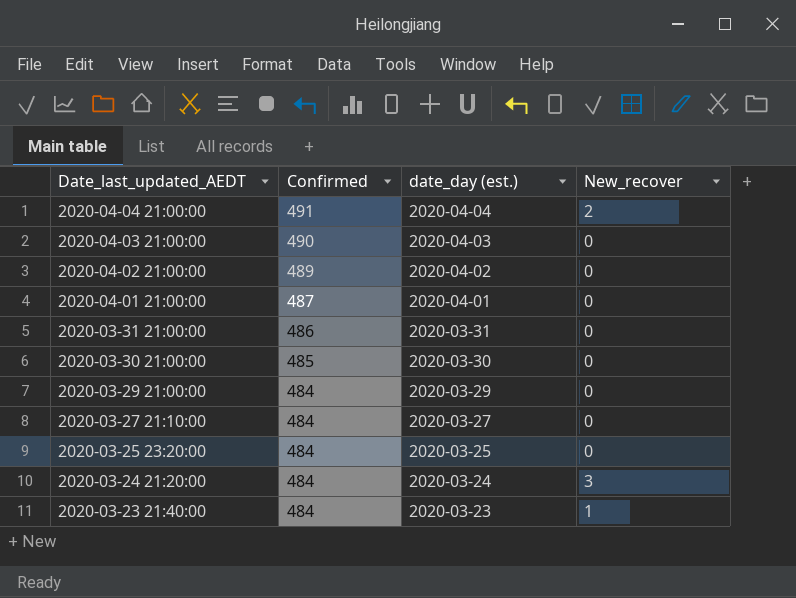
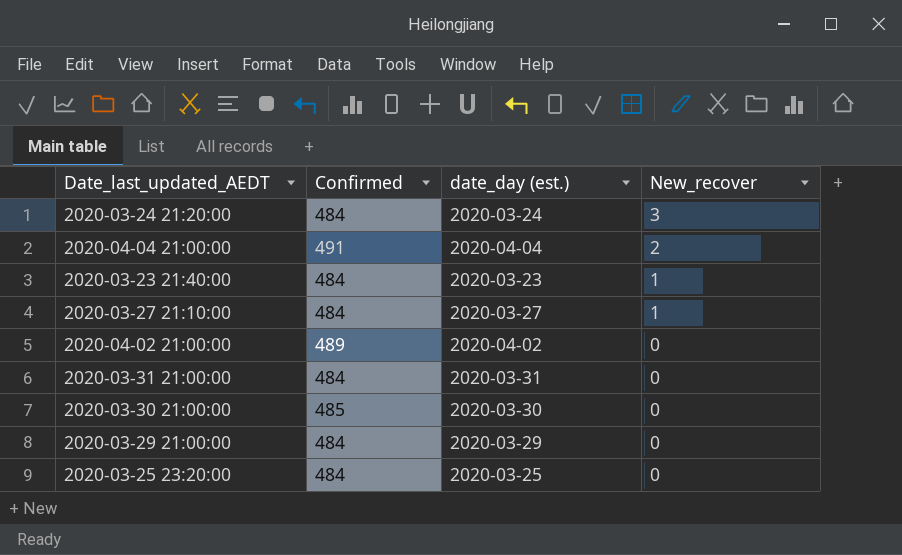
row order: Date_last_updated_AEDT descending -> New_recover descending
row 2020-04-03 21:00:00: 490 | 2020-04-03 | 0 -> none
row 2020-04-01 21:00:00: 487 | 2020-04-01 | 0 -> none
2020-03-27 21:10:00 | New_recover: 0 -> 1
2020-03-31 21:00:00 | Confirmed: 486 -> 484

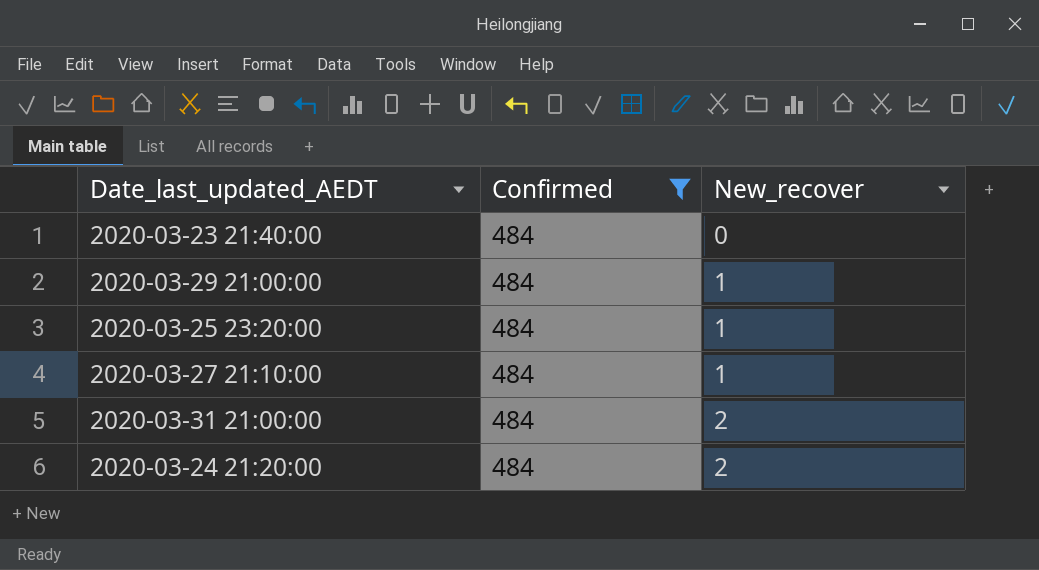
filter: none -> Confirmed = 484
row order: New_recover descending -> New_recover ascending
column date_day (est.) | position: 3 -> none
2020-03-23 21:40:00 | New_recover: 1 -> 0
2020-03-29 21:00:00 | New_recover: 0 -> 1
2020-03-25 23:20:00 | New_recover: 0 -> 1
2020-03-31 21:00:00 | New_recover: 0 -> 2
2020-03-24 21:20:00 | New_recover: 3 -> 2

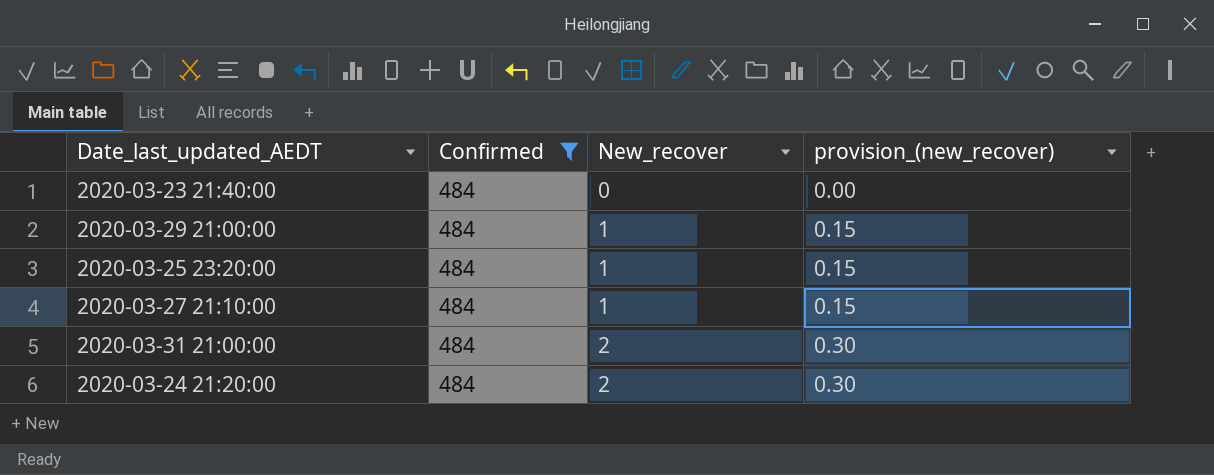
column provision_(new_recover) | formula: none -> [New_recover] * 0.15

